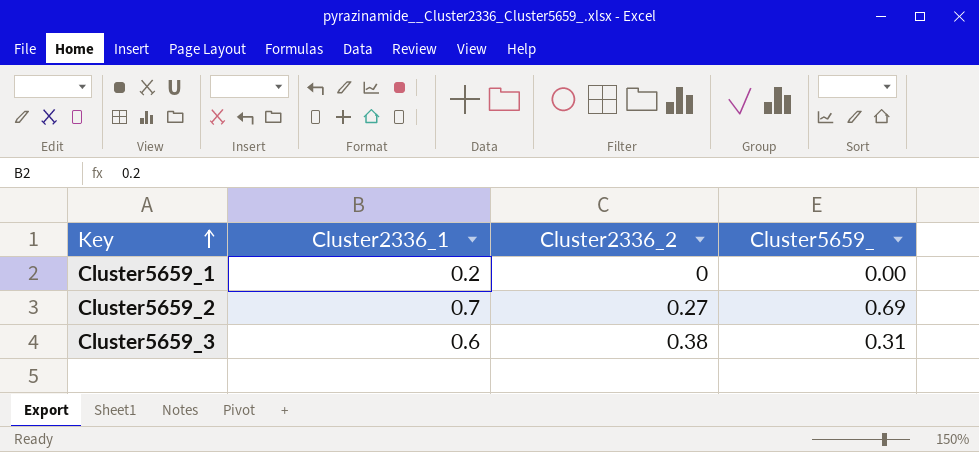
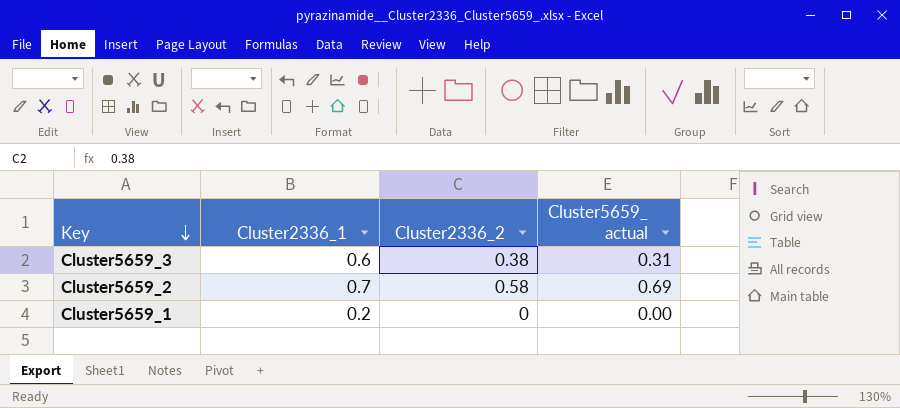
row order: Key ascending -> Key descending
column name: Cluster5659_ -> Cluster5659_ actual
Cluster5659_2 | Cluster2336_2: 0.27 -> 0.58

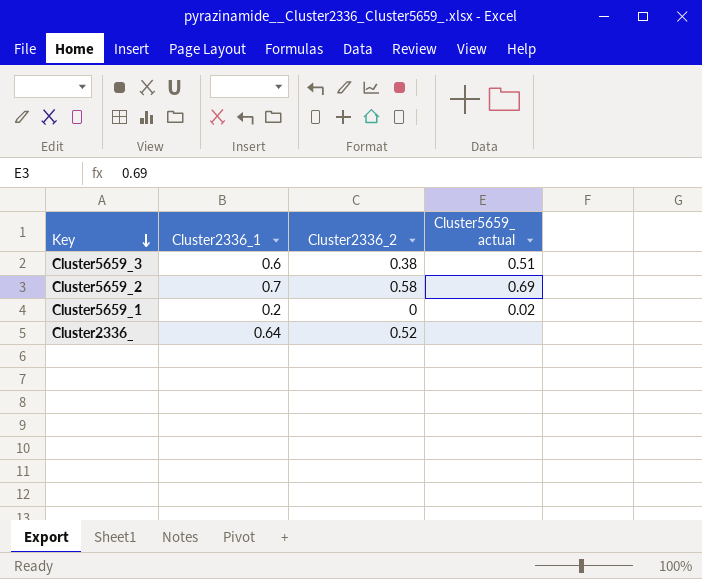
Cluster5659_3 | Cluster5659_ actual: 0.31 -> 0.51
Cluster5659_1 | Cluster5659_ actual: 0.00 -> 0.02
row Cluster2336_: none -> 0.64 | 0.52 | none

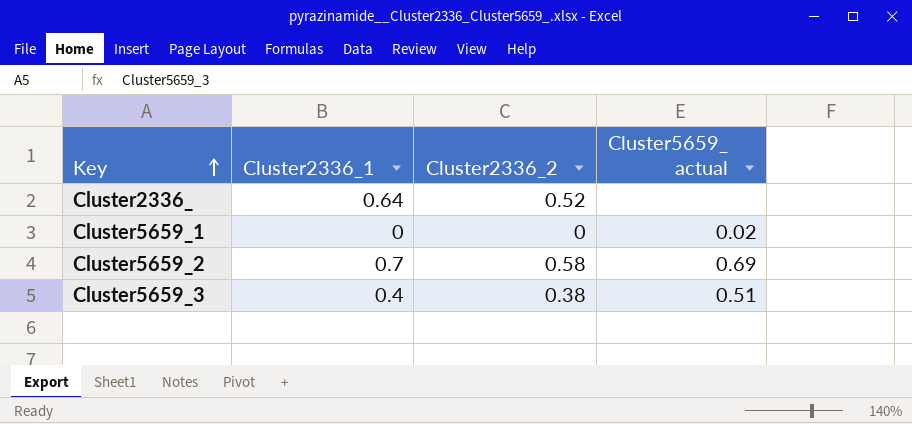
row order: Key descending -> Key ascending
Cluster5659_1 | Cluster2336_1: 0.2 -> 0
Cluster5659_3 | Cluster2336_1: 0.6 -> 0.4

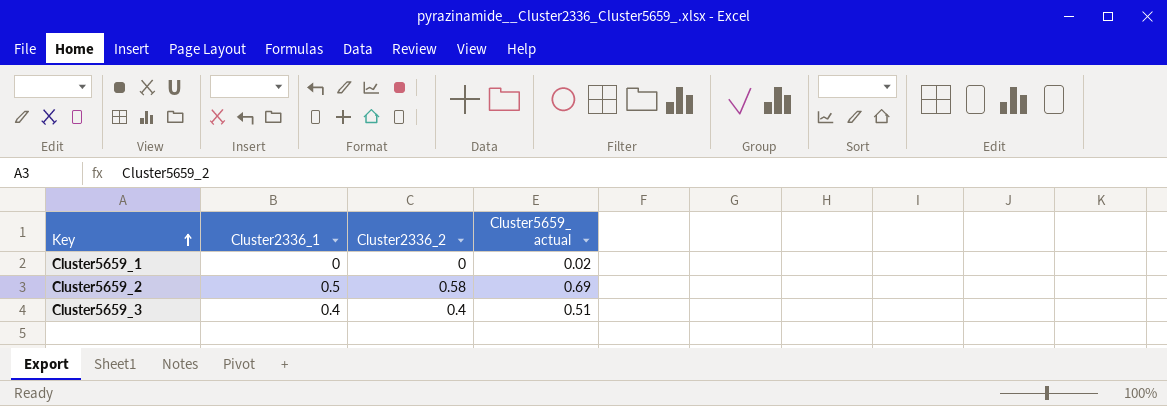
row Cluster2336_: 0.64 | 0.52 | none -> none
Cluster5659_2 | Cluster2336_1: 0.7 -> 0.5
Cluster5659_3 | Cluster2336_2: 0.38 -> 0.4

